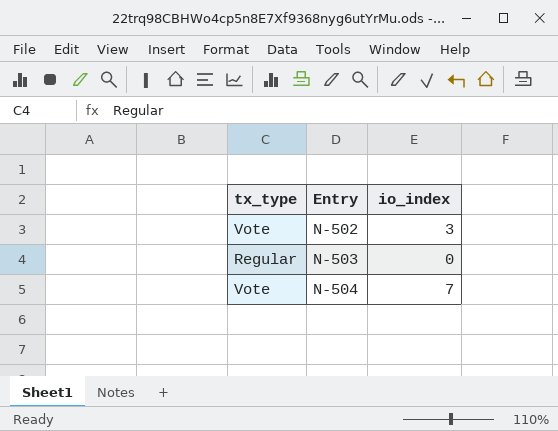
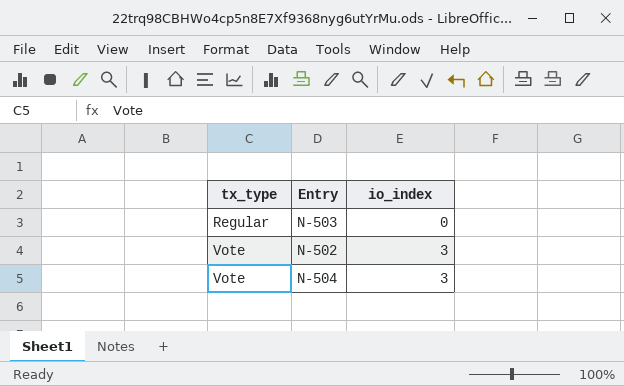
row order: Entry ascending -> tx_type ascending
N-504 | io_index: 7 -> 3

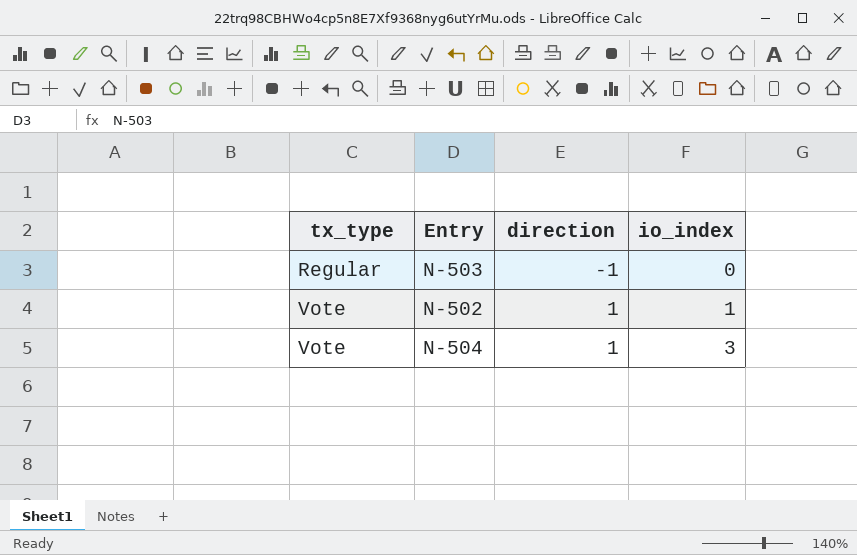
column direction | position: none -> 3
N-502 | io_index: 3 -> 1

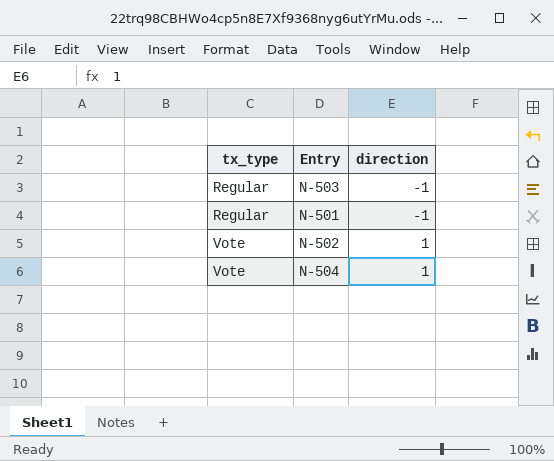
column io_index | position: 4 -> none
row N-501: none -> Regular | -1

